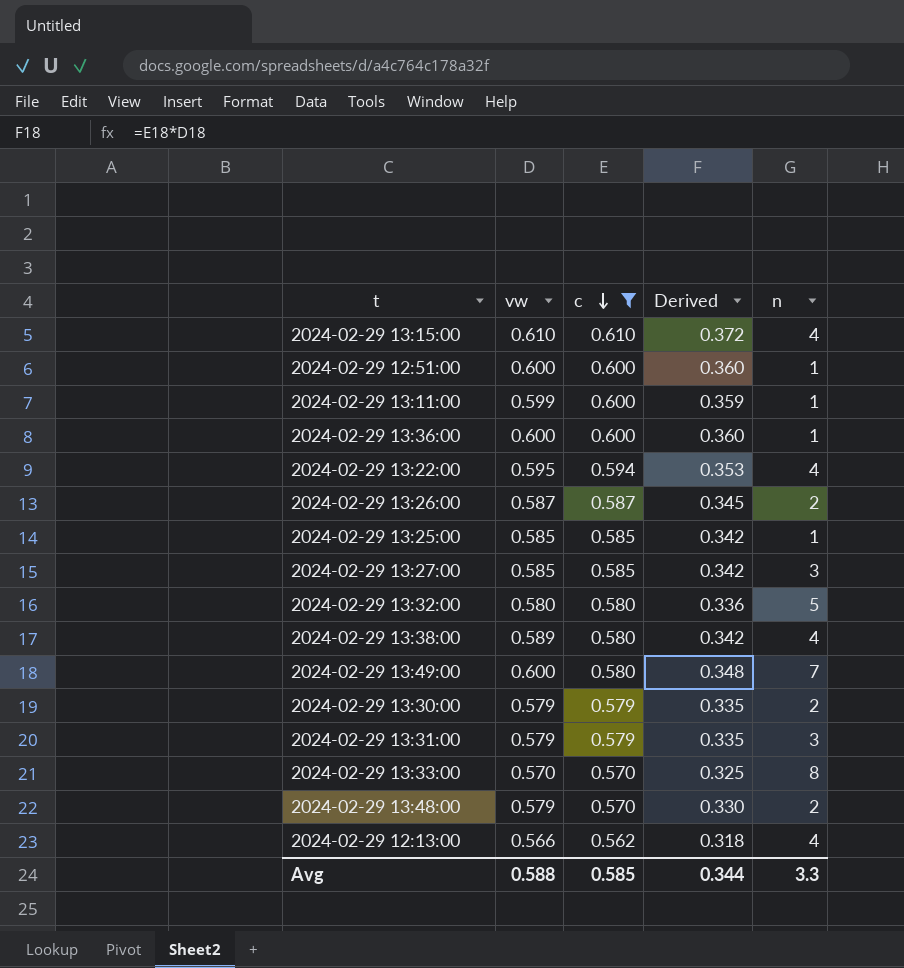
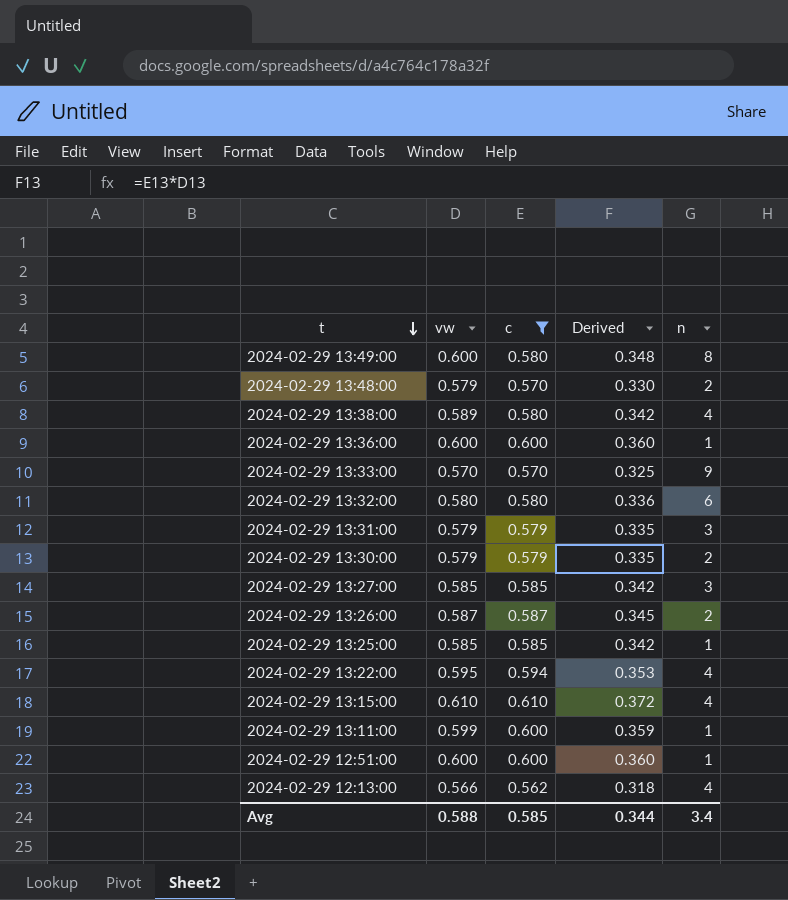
row order: c descending -> t descending
2024-02-29 13:49:00 | n: 7 -> 8
2024-02-29 13:33:00 | n: 8 -> 9
2024-02-29 13:32:00 | n: 5 -> 6
Avg | n: 3.3 -> 3.4

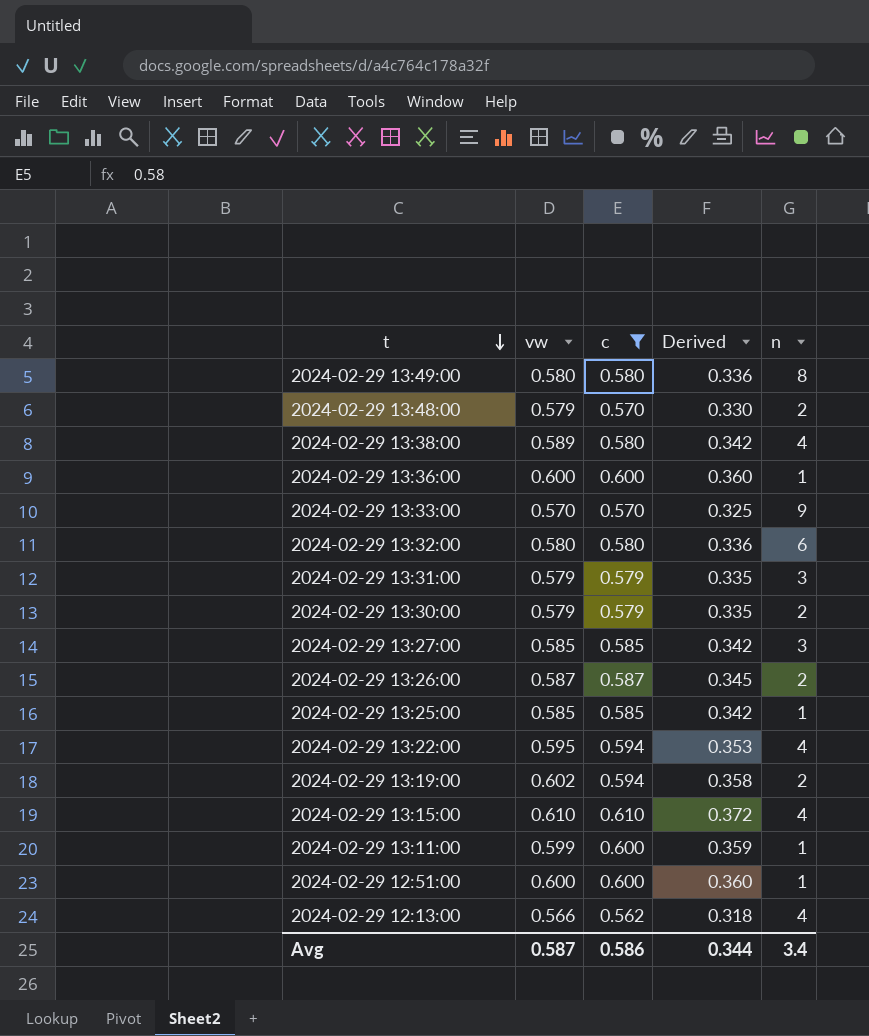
2024-02-29 13:49:00 | vw: 0.600 -> 0.580
2024-02-29 13:49:00 | Derived: 0.348 -> 0.336
row 2024-02-29 13:19:00: none -> 0.602 | 0.594 | 0.358 | 2
Avg | vw: 0.588 -> 0.587
Avg | c: 0.585 -> 0.586

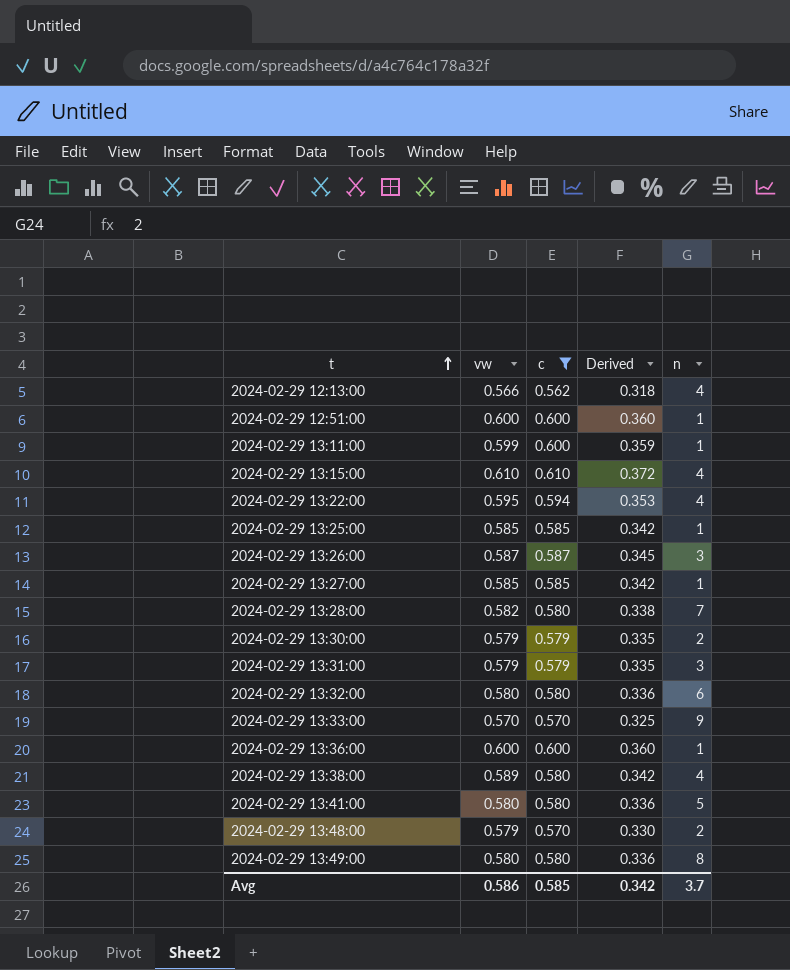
row order: t descending -> t ascending
row 2024-02-29 13:19:00: 0.602 | 0.594 | 0.358 | 2 -> none
2024-02-29 13:26:00 | n: 2 -> 3
2024-02-29 13:27:00 | n: 3 -> 1
row 2024-02-29 13:28:00: none -> 0.582 | 0.580 | 0.338 | 7
row 2024-02-29 13:41:00: none -> 0.580 | 0.580 | 0.336 | 5
Avg | vw: 0.587 -> 0.586
Avg | c: 0.586 -> 0.585
Avg | Derived: 0.344 -> 0.342
Avg | n: 3.4 -> 3.7

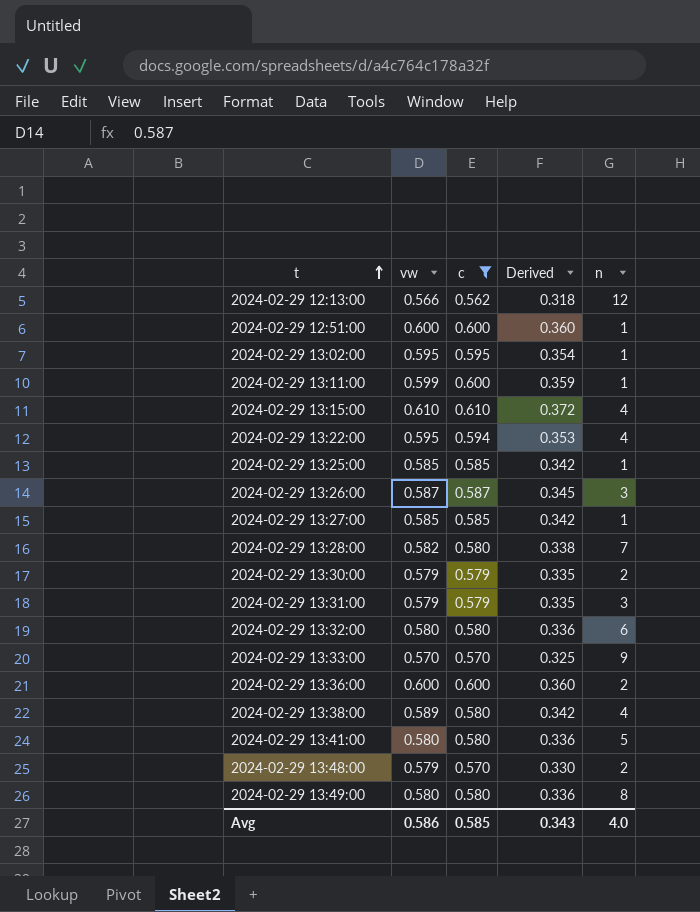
2024-02-29 12:13:00 | n: 4 -> 12
row 2024-02-29 13:02:00: none -> 0.595 | 0.595 | 0.354 | 1
2024-02-29 13:36:00 | n: 1 -> 2
Avg | Derived: 0.342 -> 0.343
Avg | n: 3.7 -> 4.0

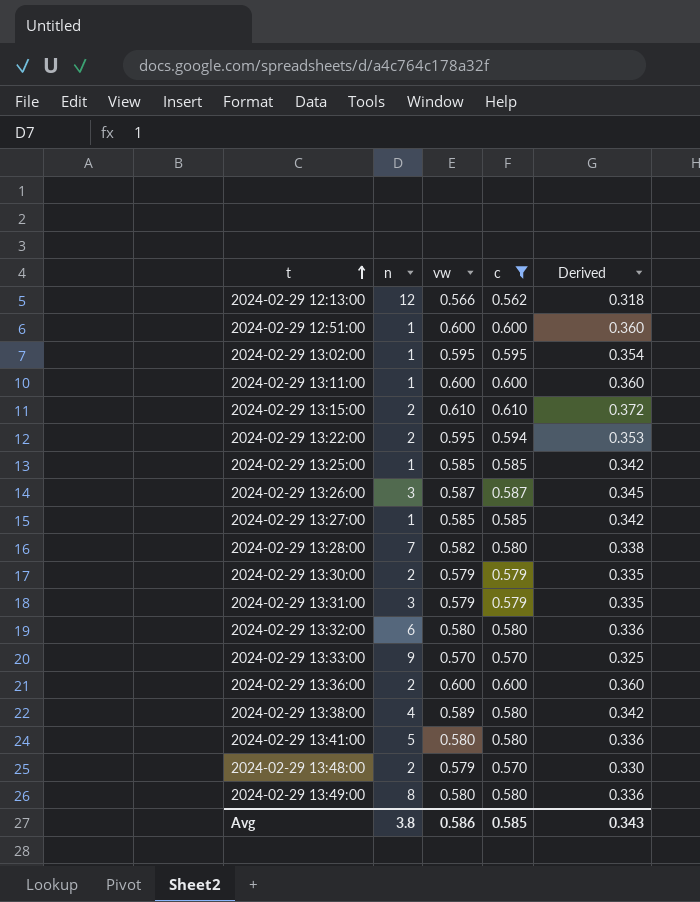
column n | position: 5 -> 2
2024-02-29 13:11:00 | vw: 0.599 -> 0.600
2024-02-29 13:11:00 | Derived: 0.359 -> 0.360
2024-02-29 13:15:00 | n: 4 -> 2
2024-02-29 13:22:00 | n: 4 -> 2
Avg | n: 4.0 -> 3.8

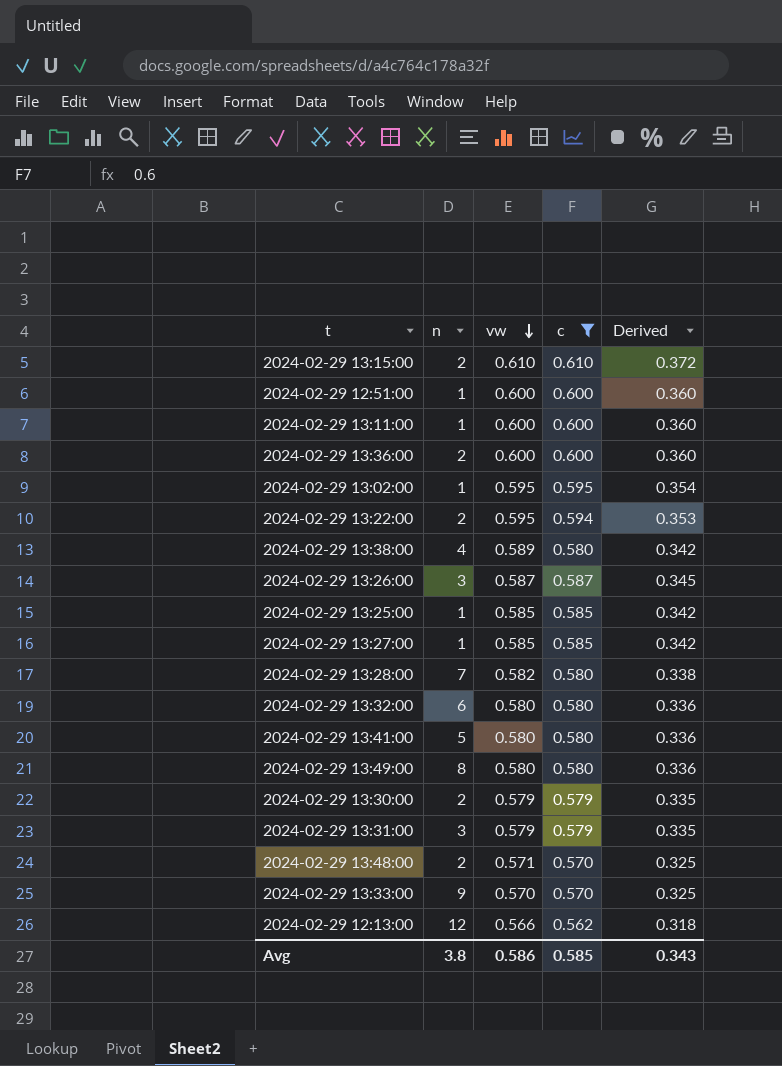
row order: t ascending -> vw descending
2024-02-29 13:48:00 | vw: 0.579 -> 0.571
2024-02-29 13:48:00 | Derived: 0.330 -> 0.325

